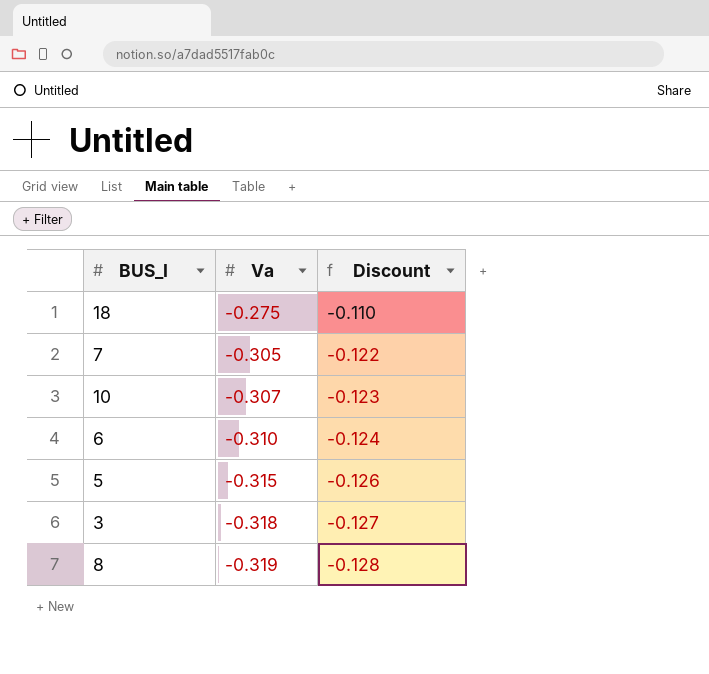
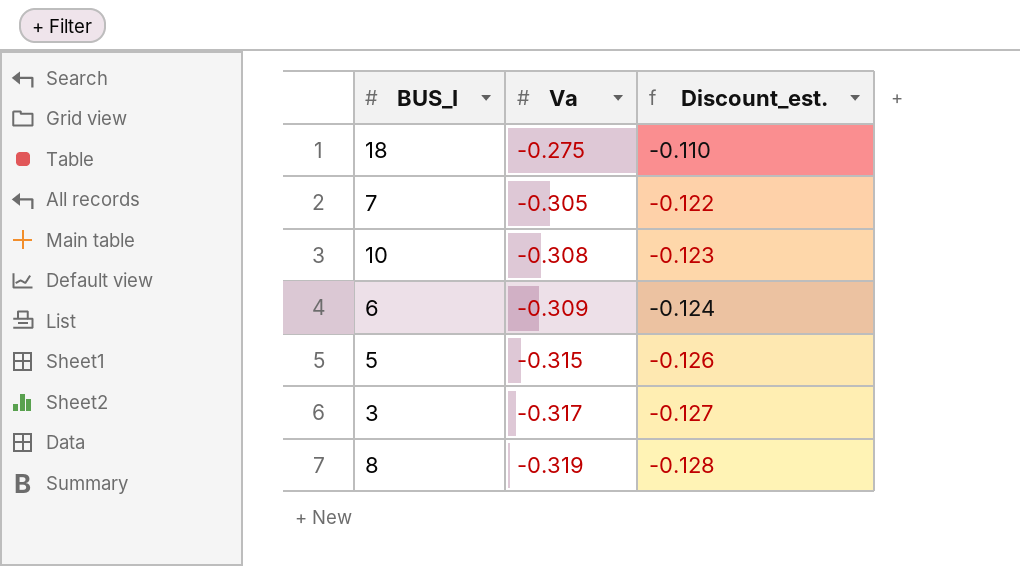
column name: Discount -> Discount_est.
10 | Va: -0.307 -> -0.308
6 | Va: -0.310 -> -0.309
3 | Va: -0.318 -> -0.317

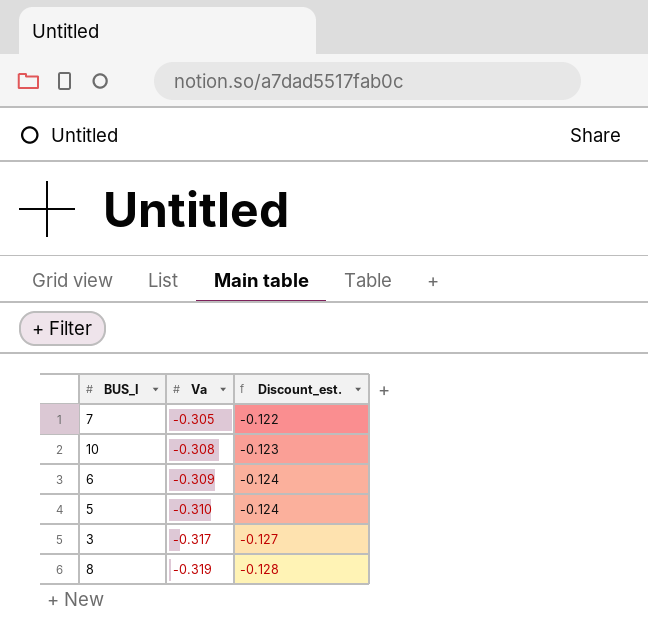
row 18: -0.275 | -0.110 -> none
5 | Va: -0.315 -> -0.310
5 | Discount_est.: -0.126 -> -0.124

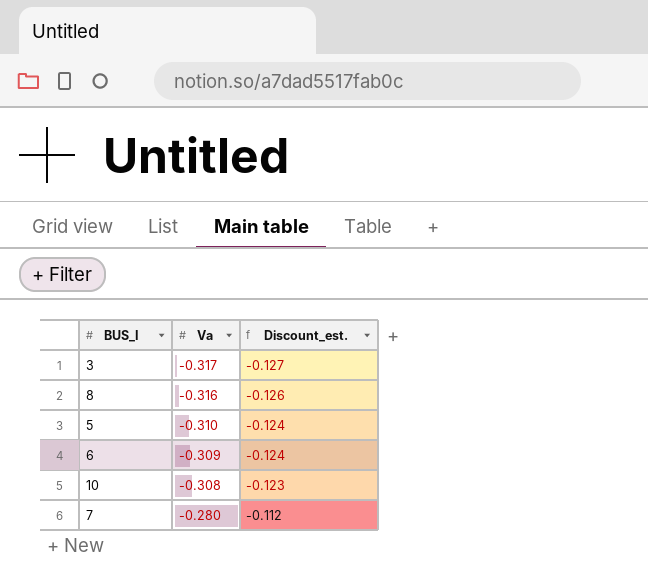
row order: Va descending -> Va ascending
8 | Va: -0.319 -> -0.316
8 | Discount_est.: -0.128 -> -0.126
7 | Va: -0.305 -> -0.280
7 | Discount_est.: -0.122 -> -0.112

